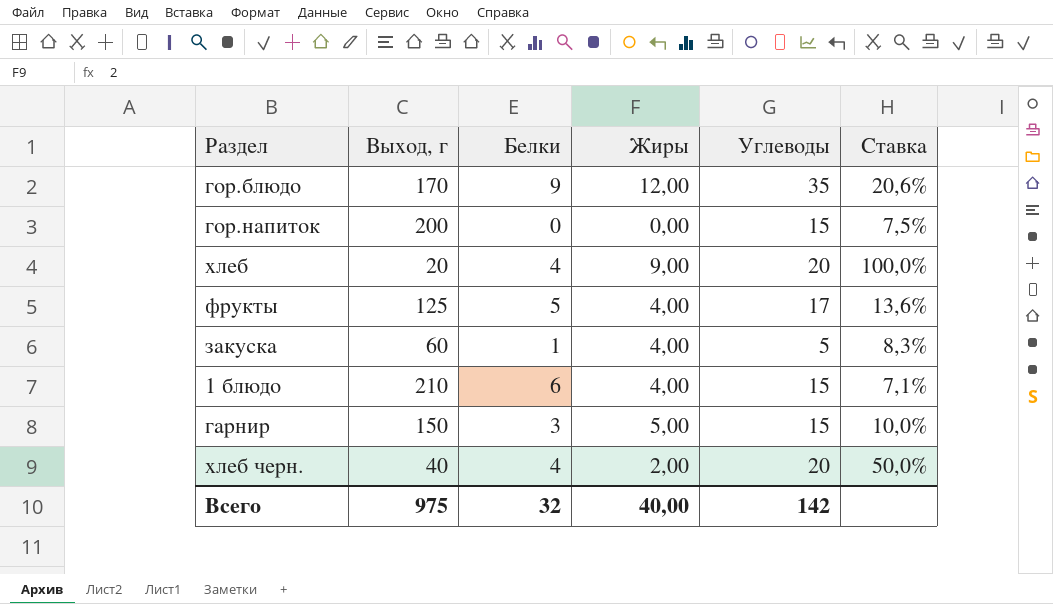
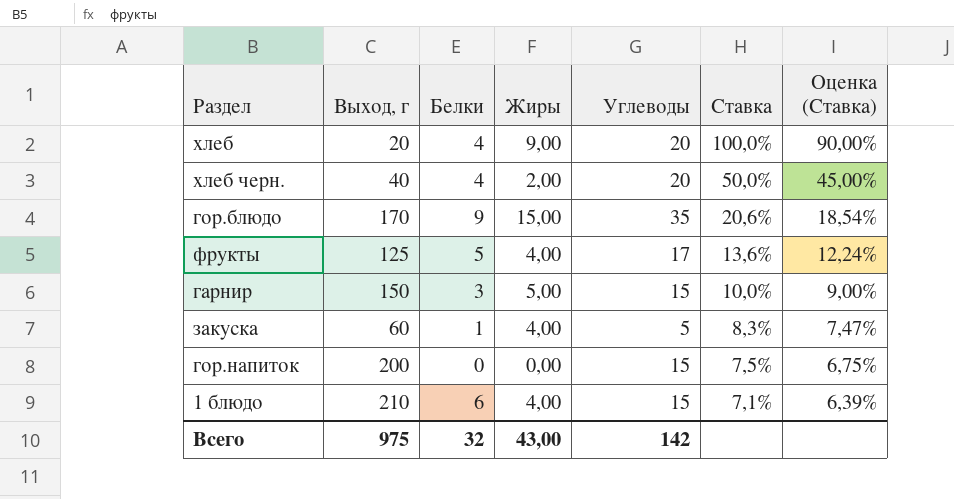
row order: none -> Ставка descending
column Оценка (Ставка) | formula: none -> [Ставка] * 0,9
гор.блюдо | Жиры: 12,00 -> 15,00
Всего | Жиры: 40,00 -> 43,00

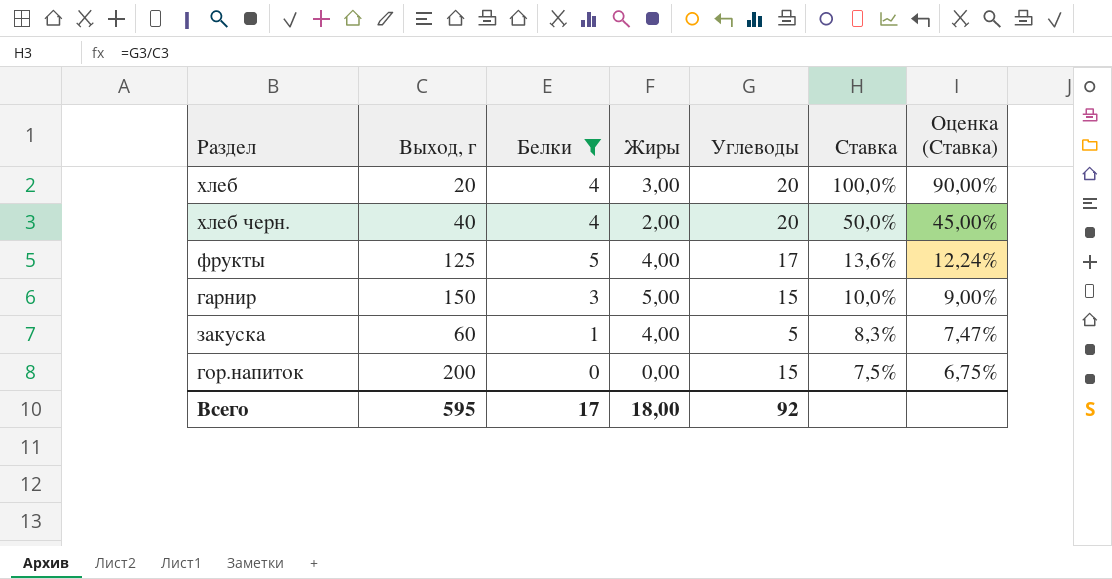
filter: none -> Белки <= 5
хлеб | Жиры: 9,00 -> 3,00
Всего | Выход, г: 975 -> 595
Всего | Белки: 32 -> 17
Всего | Жиры: 43,00 -> 18,00
Всего | Углеводы: 142 -> 92

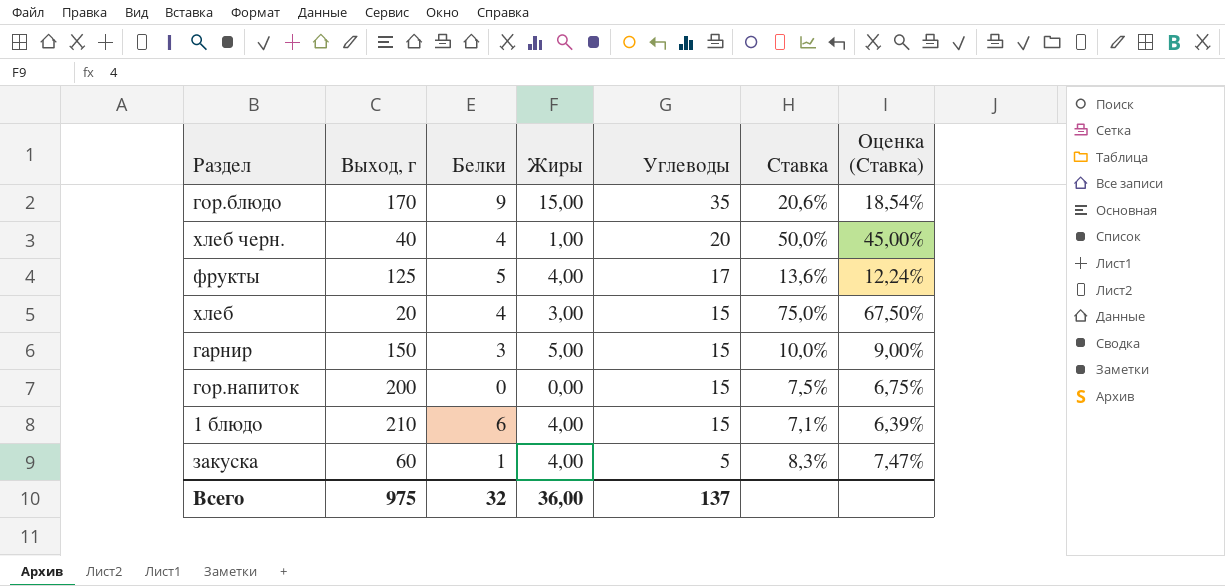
filter: Белки <= 5 -> none
row order: Ставка descending -> Углеводы descending
хлеб черн. | Жиры: 2,00 -> 1,00
хлеб | Углеводы: 20 -> 15
хлеб | Ставка: 100,0% -> 75,0%
хлеб | Оценка (Ставка): 90,00% -> 67,50%
Всего | Выход, г: 595 -> 975
Всего | Белки: 17 -> 32
Всего | Жиры: 18,00 -> 36,00
Всего | Углеводы: 92 -> 137

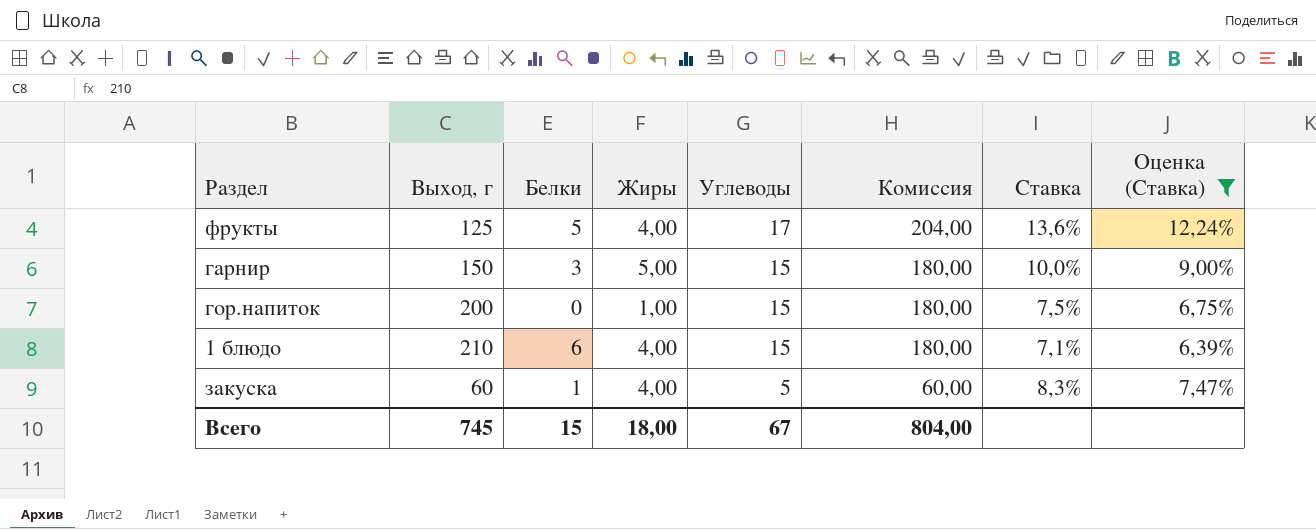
filter: none -> Оценка (Ставка) <= 12,24%
column Комиссия | formula: none -> [Углеводы] * 12
гор.напиток | Жиры: 0,00 -> 1,00
Всего | Выход, г: 975 -> 745
Всего | Белки: 32 -> 15
Всего | Жиры: 36,00 -> 18,00
Всего | Углеводы: 137 -> 67

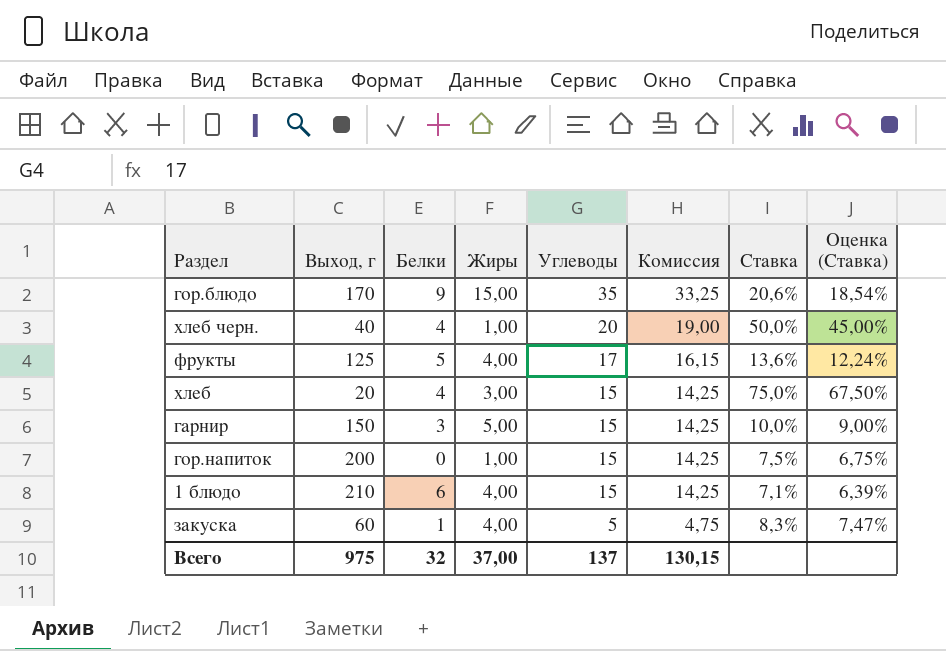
filter: Оценка (Ставка) <= 12,24% -> none
column Комиссия | formula: [Углеводы] * 12 -> [Углеводы] * 0,95
Всего | Выход, г: 745 -> 975
Всего | Белки: 15 -> 32
Всего | Жиры: 18,00 -> 37,00
Всего | Углеводы: 67 -> 137
Всего | Комиссия: 804,00 -> 130,15

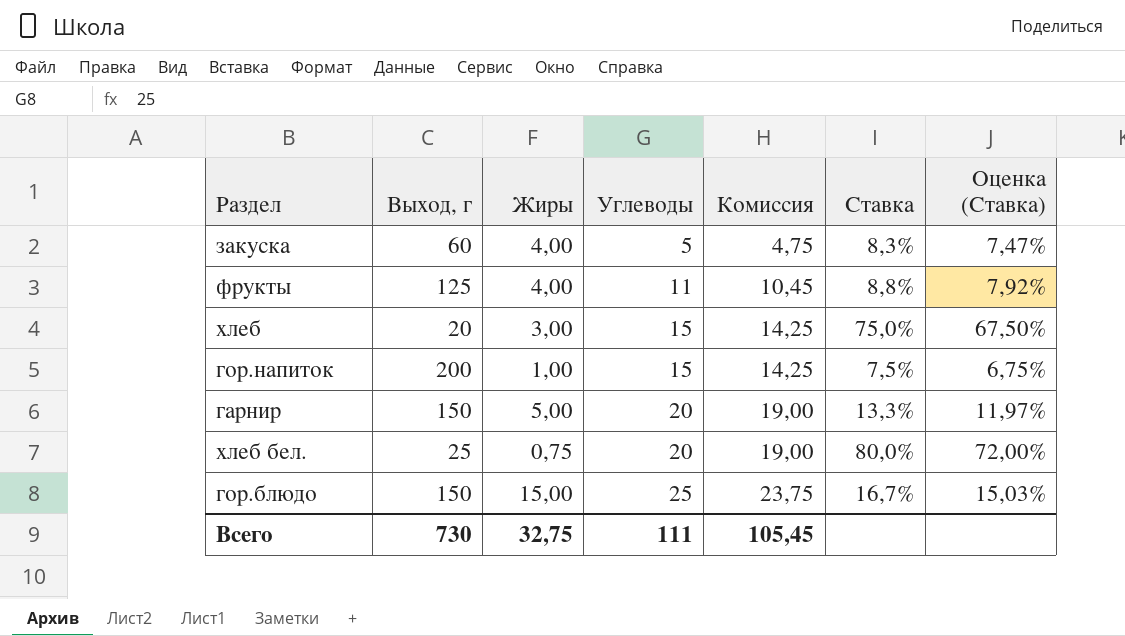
row order: Углеводы descending -> Углеводы ascending
column Белки | position: 3 -> none
row хлеб черн.: 40 | 4 | 1,00 | 20 | 19,00 | 50,0% | 45,00% -> none
row 1 блюдо: 210 | 6 | 4,00 | 15 | 14,25 | 7,1% | 6,39% -> none
фрукты | Углеводы: 17 -> 11
фрукты | Комиссия: 16,15 -> 10,45
фрукты | Ставка: 13,6% -> 8,8%
фрукты | Оценка (Ставка): 12,24% -> 7,92%
гарнир | Углеводы: 15 -> 20
гарнир | Комиссия: 14,25 -> 19,00
гарнир | Ставка: 10,0% -> 13,3%
гарнир | Оценка (Ставка): 9,00% -> 11,97%
row хлеб бел.: none -> 25 | 0,75 | 20 | 19,00 | 80,0% | 72,00%
гор.блюдо | Выход, г: 170 -> 150
гор.блюдо | Углеводы: 35 -> 25
гор.блюдо | Комиссия: 33,25 -> 23,75
гор.блюдо | Ставка: 20,6% -> 16,7%
гор.блюдо | Оценка (Ставка): 18,54% -> 15,03%
Всего | Выход, г: 975 -> 730
Всего | Жиры: 37,00 -> 32,75
Всего | Углеводы: 137 -> 111
Всего | Комиссия: 130,15 -> 105,45

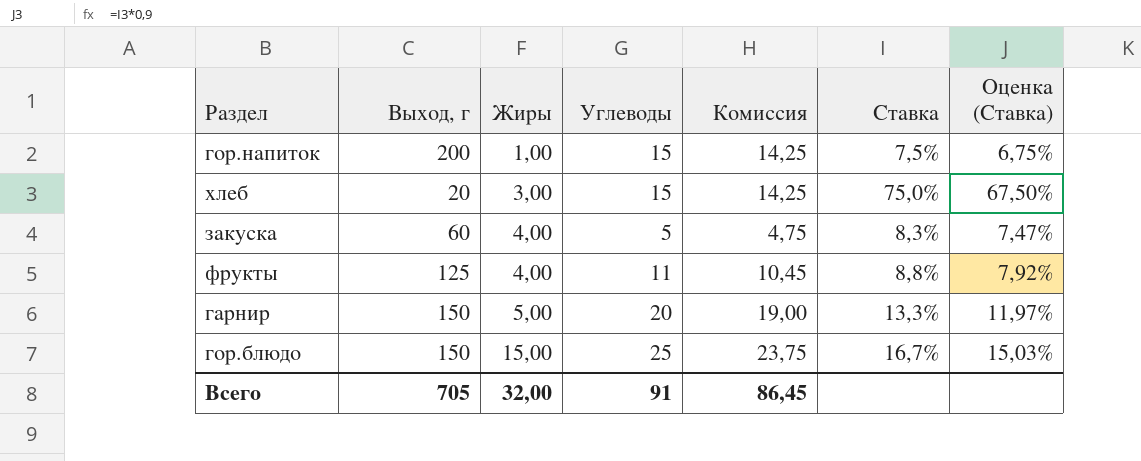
row order: Углеводы ascending -> Жиры ascending
row хлеб бел.: 25 | 0,75 | 20 | 19,00 | 80,0% | 72,00% -> none
Всего | Выход, г: 730 -> 705
Всего | Жиры: 32,75 -> 32,00
Всего | Углеводы: 111 -> 91
Всего | Комиссия: 105,45 -> 86,45

